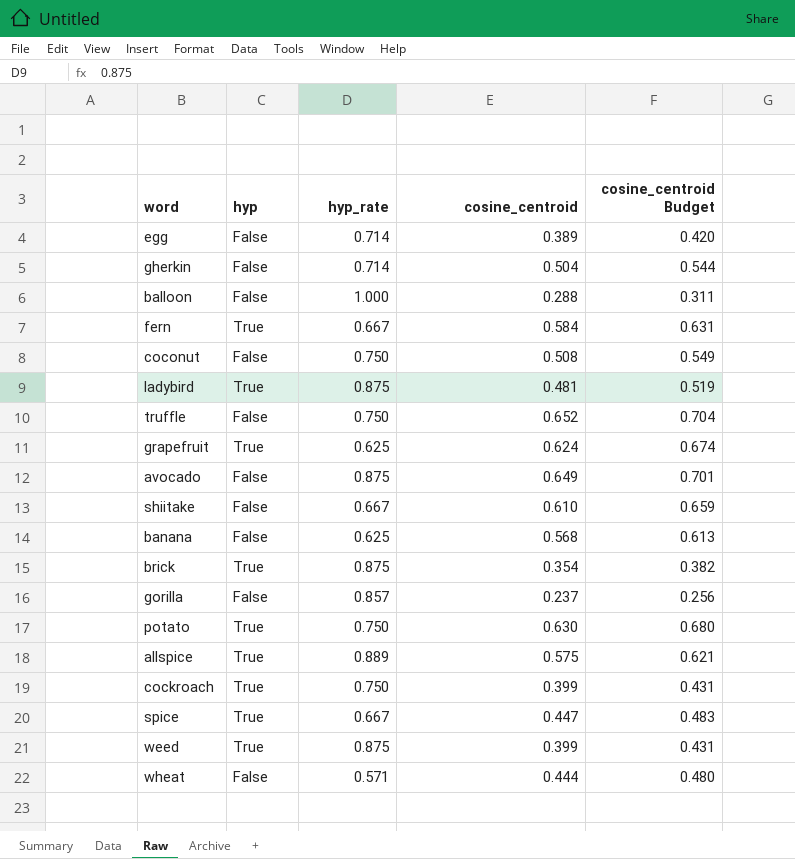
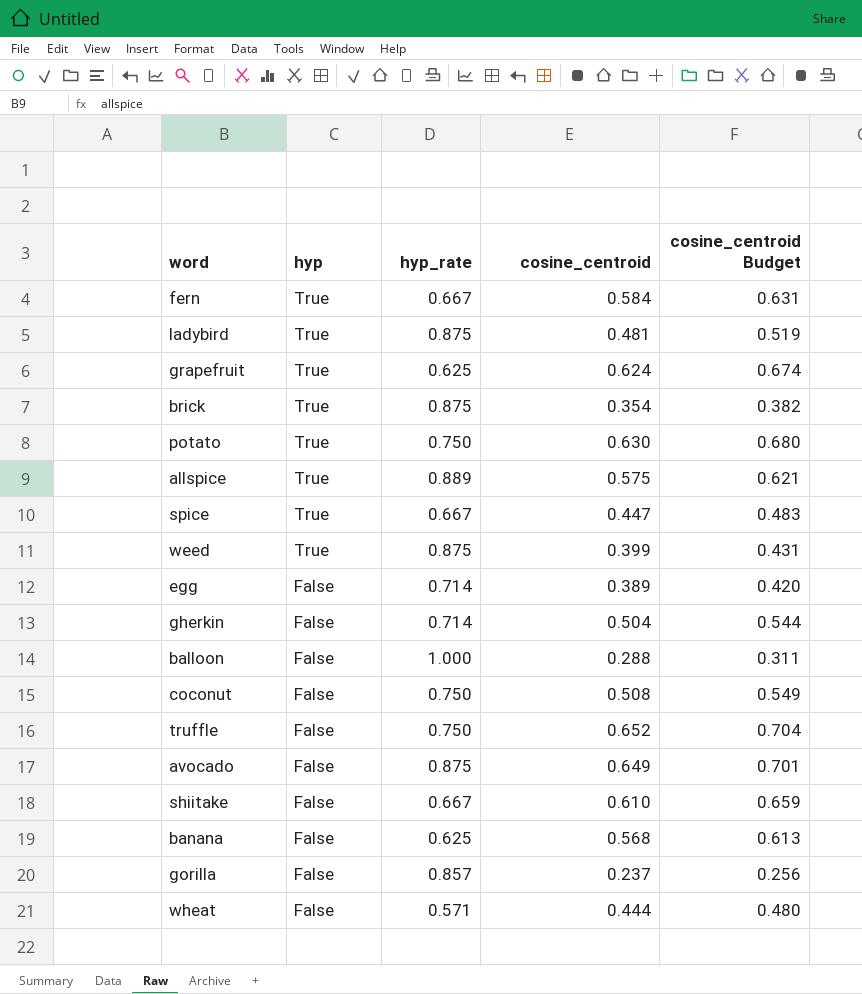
row order: none -> hyp descending
row cockroach: True | 0.750 | 0.399 | 0.431 -> none

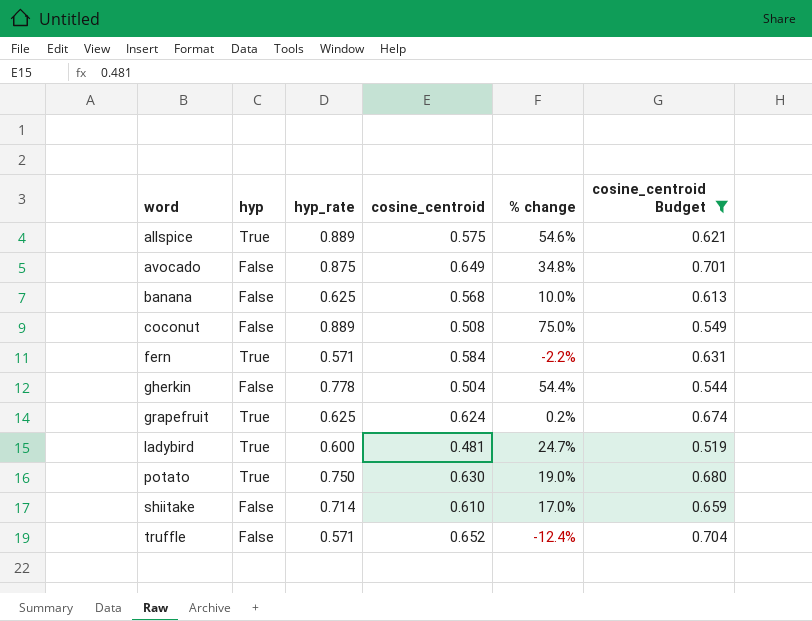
filter: none -> cosine_centroid Budget >= 0.519
row order: hyp descending -> word ascending
column % change | formula: none -> ([hyp_rate] - [cosine_centroid]) / [cosine_centroid]
coconut | hyp_rate: 0.750 -> 0.889
fern | hyp_rate: 0.667 -> 0.571
gherkin | hyp_rate: 0.714 -> 0.778
ladybird | hyp_rate: 0.875 -> 0.600
shiitake | hyp_rate: 0.667 -> 0.714
truffle | hyp_rate: 0.750 -> 0.571

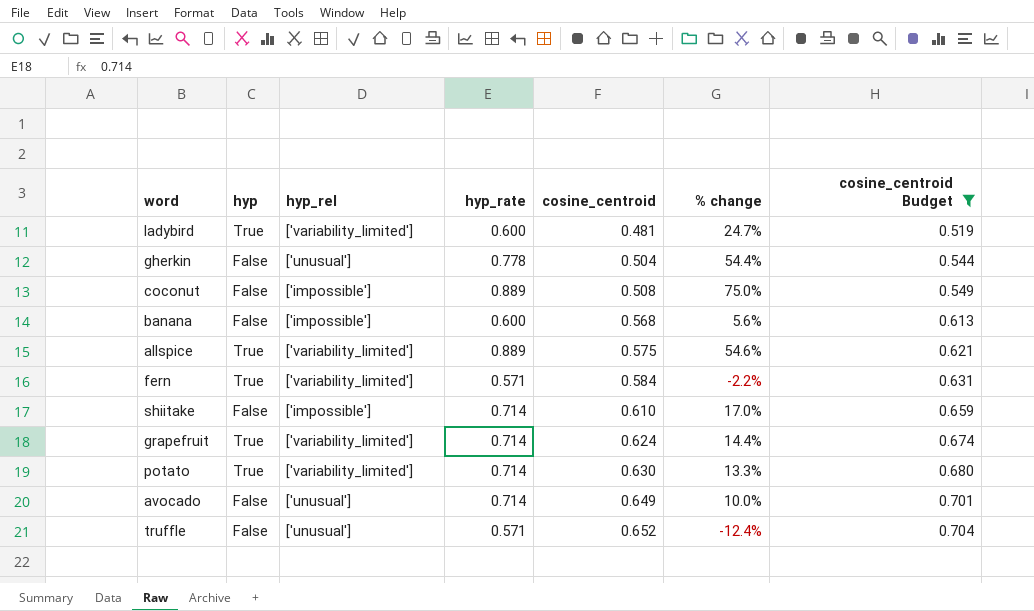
row order: word ascending -> cosine_centroid ascending
column hyp_rel | position: none -> 3
banana | hyp_rate: 0.625 -> 0.600
banana | % change: 10.0% -> 5.6%
grapefruit | hyp_rate: 0.625 -> 0.714
grapefruit | % change: 0.2% -> 14.4%
potato | hyp_rate: 0.750 -> 0.714
potato | % change: 19.0% -> 13.3%
avocado | hyp_rate: 0.875 -> 0.714
avocado | % change: 34.8% -> 10.0%

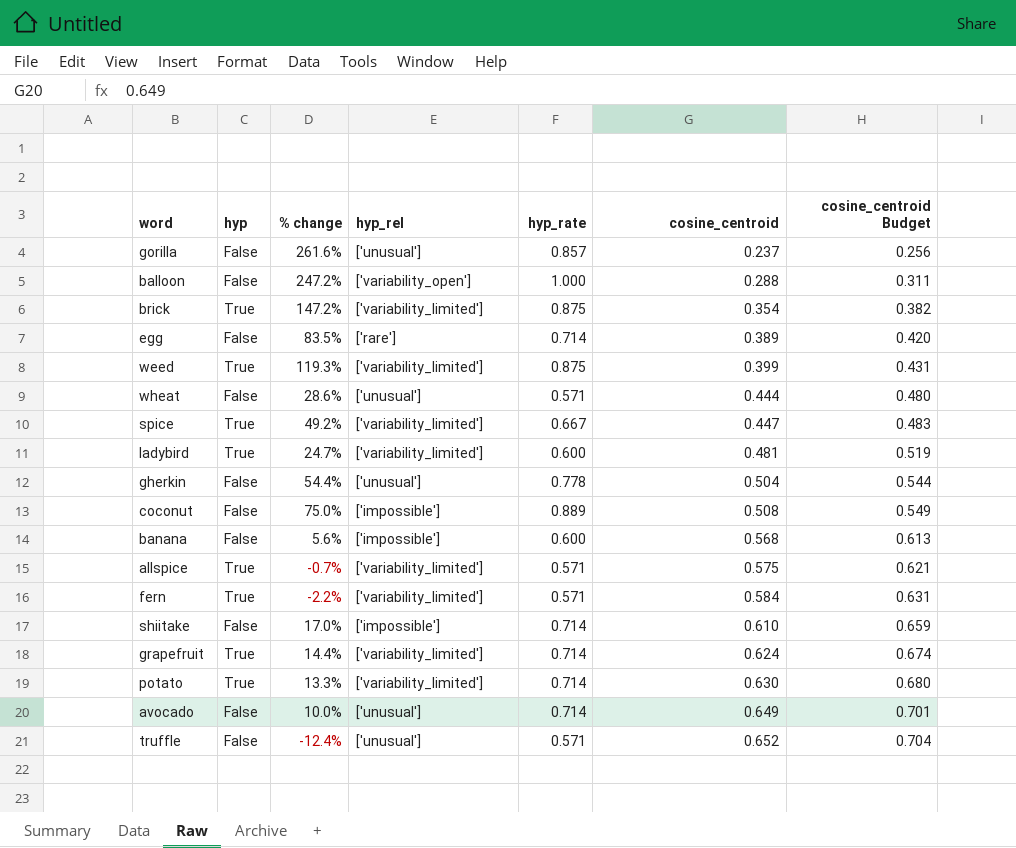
filter: cosine_centroid Budget >= 0.519 -> none
column % change | position: 6 -> 3
allspice | % change: 54.6% -> -0.7%
allspice | hyp_rate: 0.889 -> 0.571

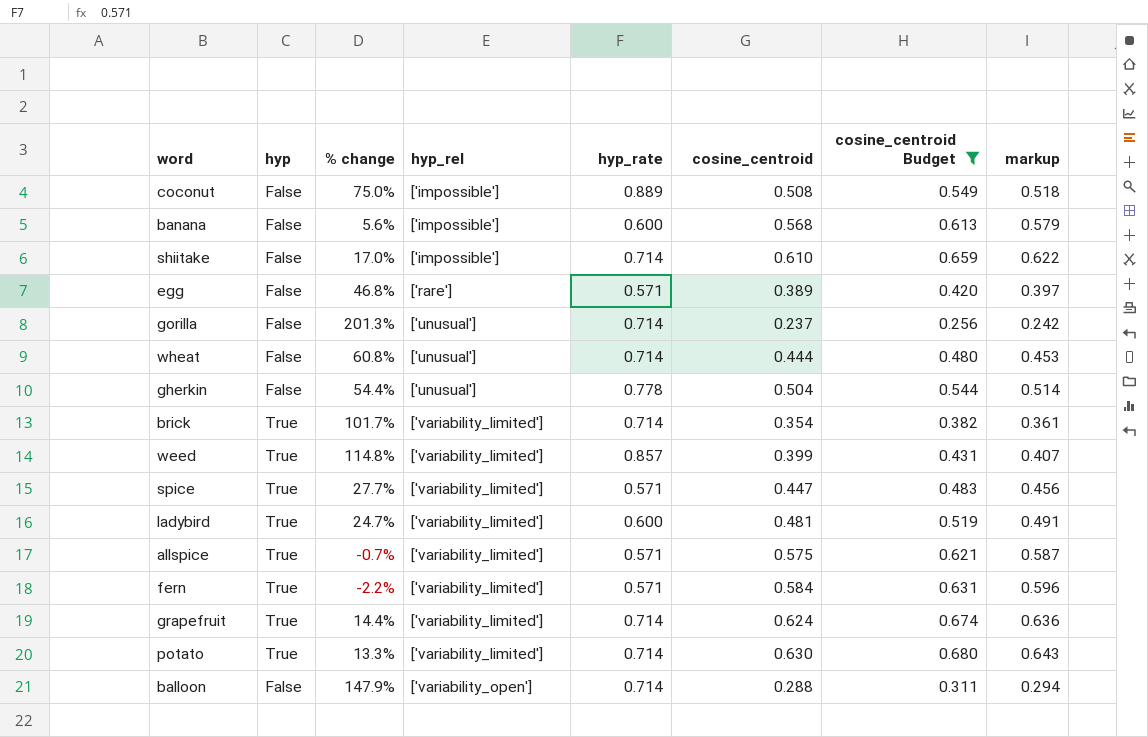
filter: none -> cosine_centroid Budget <= 0.680
row order: cosine_centroid ascending -> hyp_rel ascending
column markup | formula: none -> [cosine_centroid] * 1.02
egg | % change: 83.5% -> 46.8%
egg | hyp_rate: 0.714 -> 0.571
gorilla | % change: 261.6% -> 201.3%
gorilla | hyp_rate: 0.857 -> 0.714
wheat | % change: 28.6% -> 60.8%
wheat | hyp_rate: 0.571 -> 0.714
brick | % change: 147.2% -> 101.7%
brick | hyp_rate: 0.875 -> 0.714
weed | % change: 119.3% -> 114.8%
weed | hyp_rate: 0.875 -> 0.857
spice | % change: 49.2% -> 27.7%
spice | hyp_rate: 0.667 -> 0.571
balloon | % change: 247.2% -> 147.9%
balloon | hyp_rate: 1.000 -> 0.714

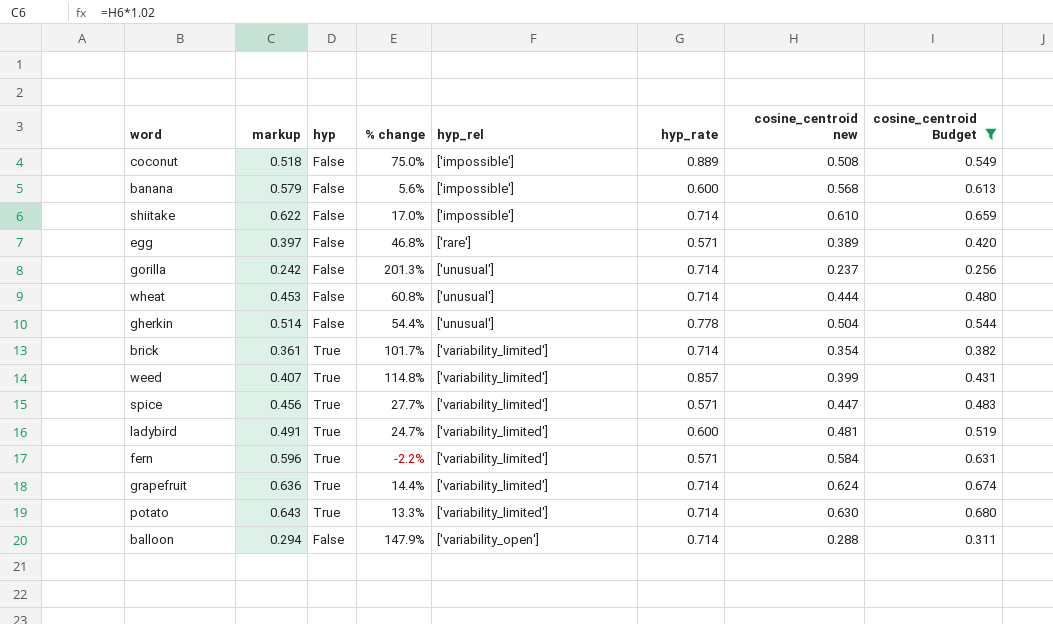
column markup | position: 8 -> 2
column name: cosine_centroid -> cosine_centroid new
row allspice: True | -0.7% | ['variability_limited'] | 0.571 | 0.575 | 0.621 | 0.587 -> none

